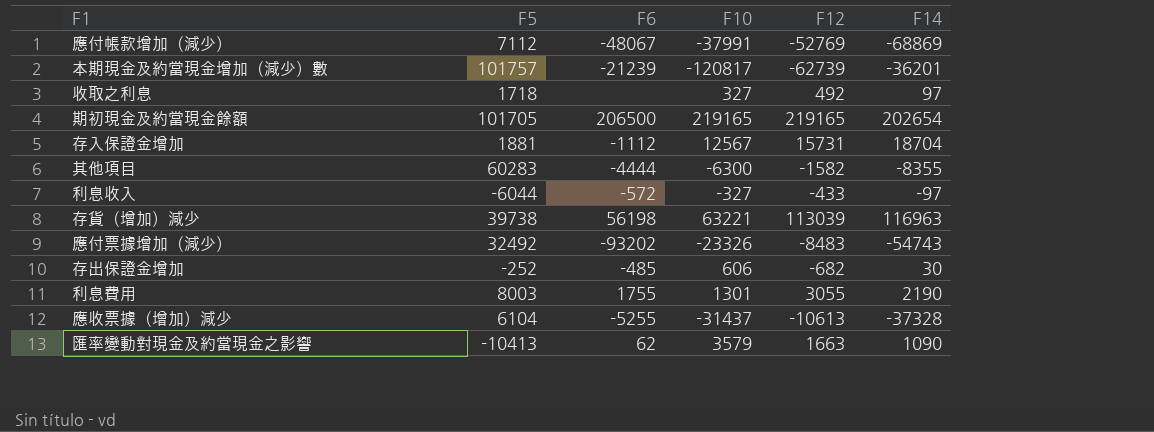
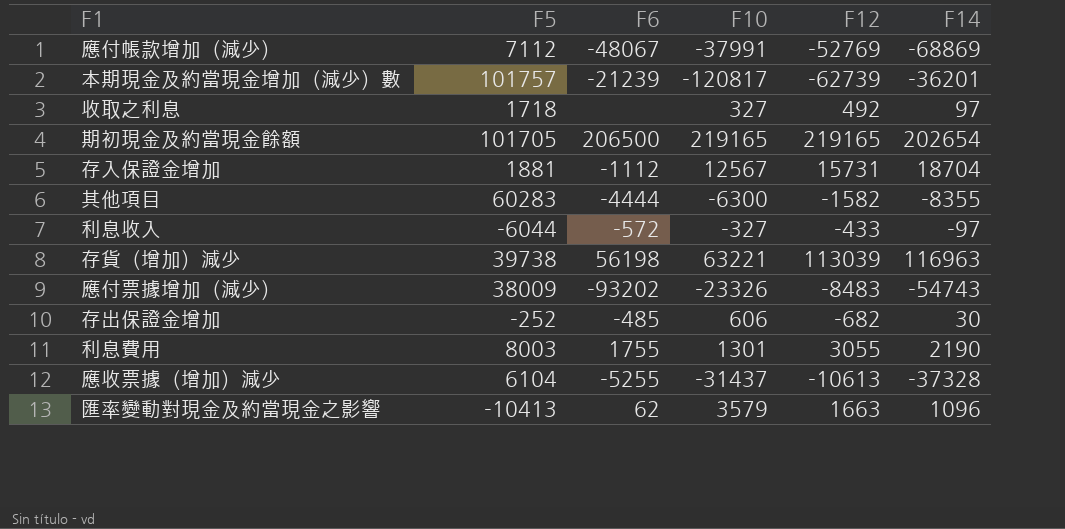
應付票據增加（減少） | F5: 32492 -> 38009
匯率變動對現金及約當現金之影響 | F14: 1090 -> 1096

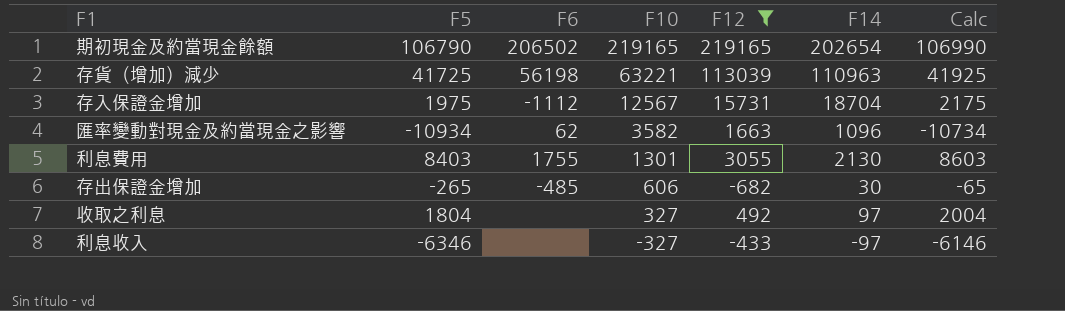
filter: none -> F12 >= -682
row order: none -> F10 descending
column Calc | formula: none -> [F5] + 200
期初現金及約當現金餘額 | F5: 101705 -> 106790
期初現金及約當現金餘額 | F6: 206500 -> 206502
存貨（增加）減少 | F5: 39738 -> 41725
存貨（增加）減少 | F14: 116963 -> 110963
存入保證金增加 | F5: 1881 -> 1975
匯率變動對現金及約當現金之影響 | F5: -10413 -> -10934
匯率變動對現金及約當現金之影響 | F10: 3579 -> 3582
利息費用 | F5: 8003 -> 8403
利息費用 | F14: 2190 -> 2130
存出保證金增加 | F5: -252 -> -265
收取之利息 | F5: 1718 -> 1804
利息收入 | F5: -6044 -> -6346
利息收入 | F6: -572 -> none

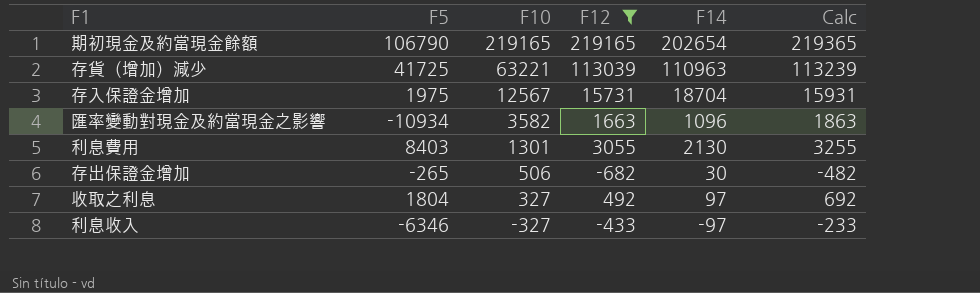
column F6 | position: 3 -> none
column Calc | formula: [F5] + 200 -> [F12] + 200
存出保證金增加 | F10: 606 -> 506

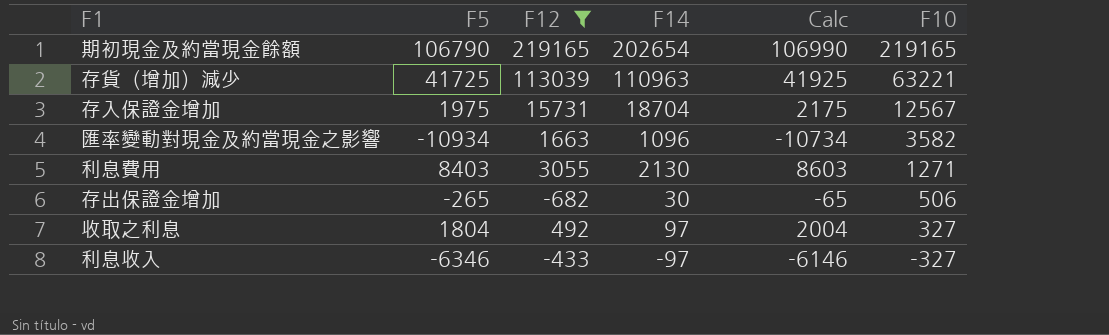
column Calc | formula: [F12] + 200 -> [F5] + 200
column F10 | position: 3 -> 6
利息費用 | F10: 1301 -> 1271

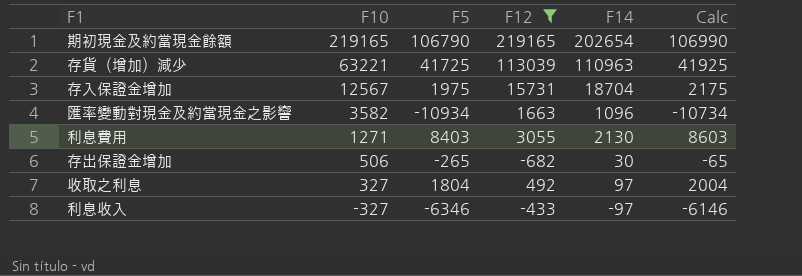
column F10 | position: 6 -> 2

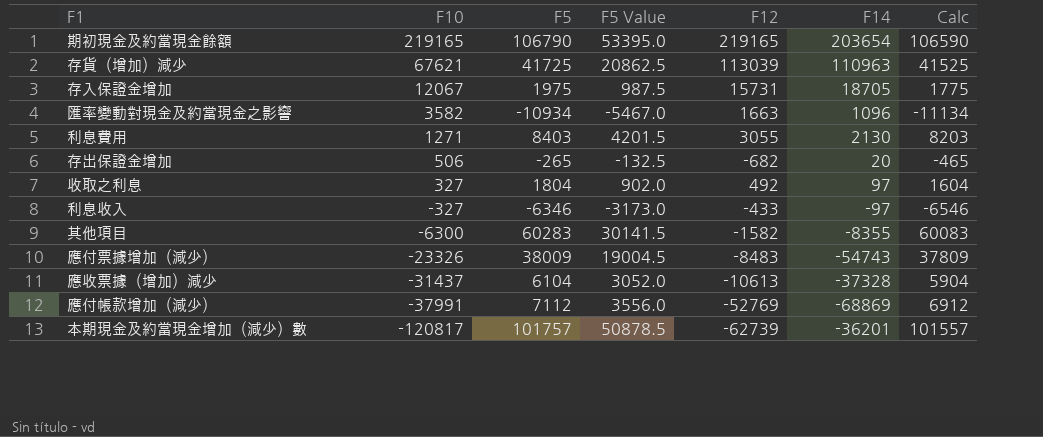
filter: F12 >= -682 -> none
column F5 Value | formula: none -> [F5] * 0.5
column Calc | formula: [F5] + 200 -> [F5] - 200
期初現金及約當現金餘額 | F14: 202654 -> 203654
存貨（增加）減少 | F10: 63221 -> 67621
存入保證金增加 | F10: 12567 -> 12067
存入保證金增加 | F14: 18704 -> 18705
存出保證金增加 | F14: 30 -> 20

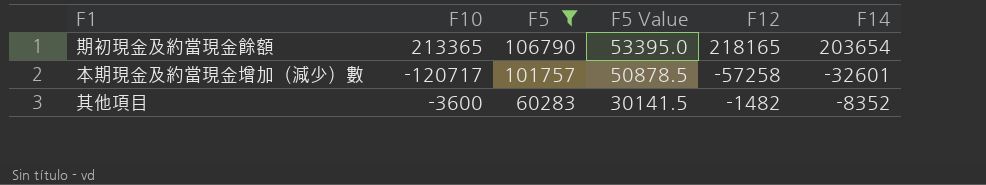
filter: none -> F5 >= 60283
row order: F10 descending -> F5 descending
column Calc | formula: [F5] - 200 -> none
期初現金及約當現金餘額 | F10: 219165 -> 213365
期初現金及約當現金餘額 | F12: 219165 -> 218165
本期現金及約當現金增加（減少）數 | F10: -120817 -> -120717
本期現金及約當現金增加（減少）數 | F12: -62739 -> -57258
本期現金及約當現金增加（減少）數 | F14: -36201 -> -32601
其他項目 | F10: -6300 -> -3600
其他項目 | F12: -1582 -> -1482
其他項目 | F14: -8355 -> -8352

